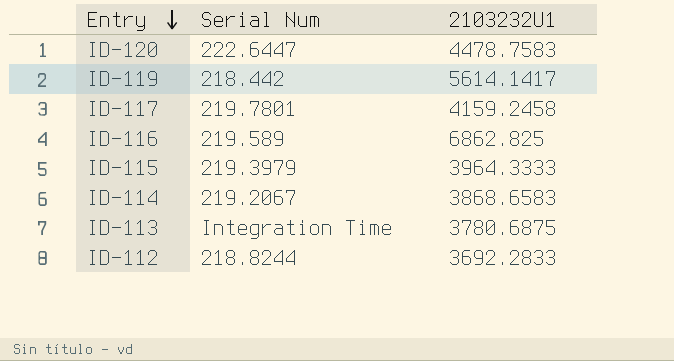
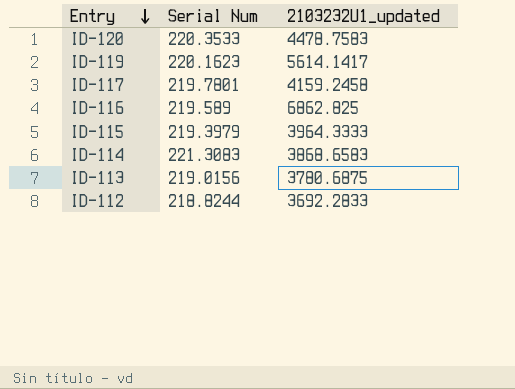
column name: 2103232U1 -> 2103232U1_updated
ID-120 | Serial Num: 222.6447 -> 220.3533
ID-119 | Serial Num: 218.442 -> 220.1623
ID-114 | Serial Num: 219.2067 -> 221.3083
ID-113 | Serial Num: Integration Time -> 219.0156

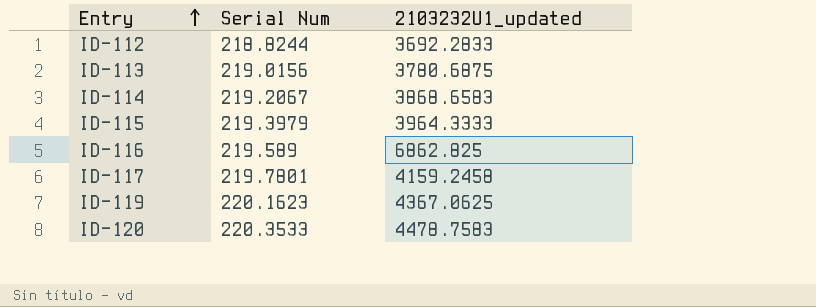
row order: Entry descending -> Entry ascending
ID-114 | Serial Num: 221.3083 -> 219.2067
ID-119 | 2103232U1_updated: 5614.1417 -> 4367.0625

